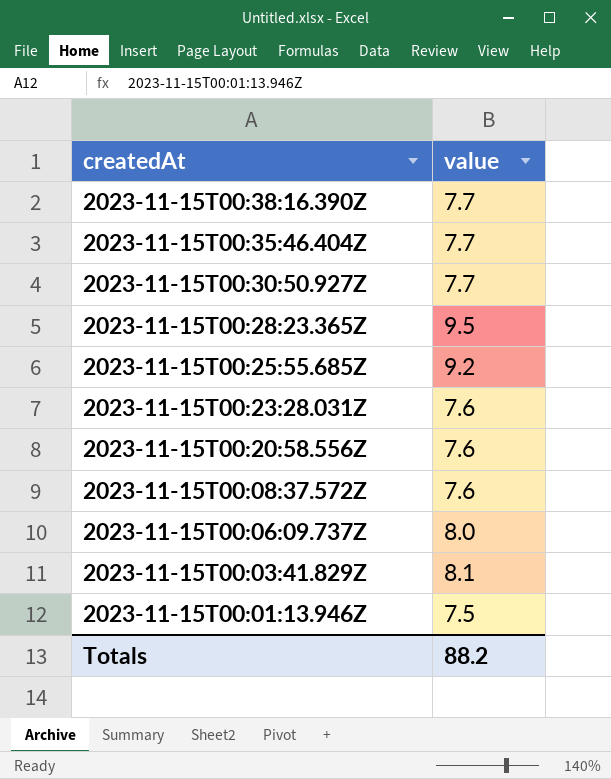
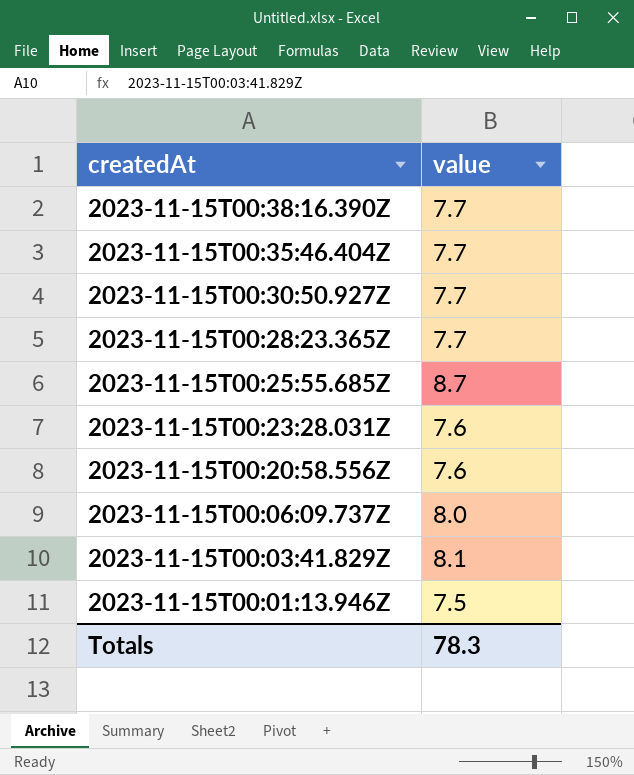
row 2023-11-15T00:08:37.572Z: 7.6 -> none
2023-11-15T00:28:23.365Z | value: 9.5 -> 7.7
2023-11-15T00:25:55.685Z | value: 9.2 -> 8.7
Totals | value: 88.2 -> 78.3

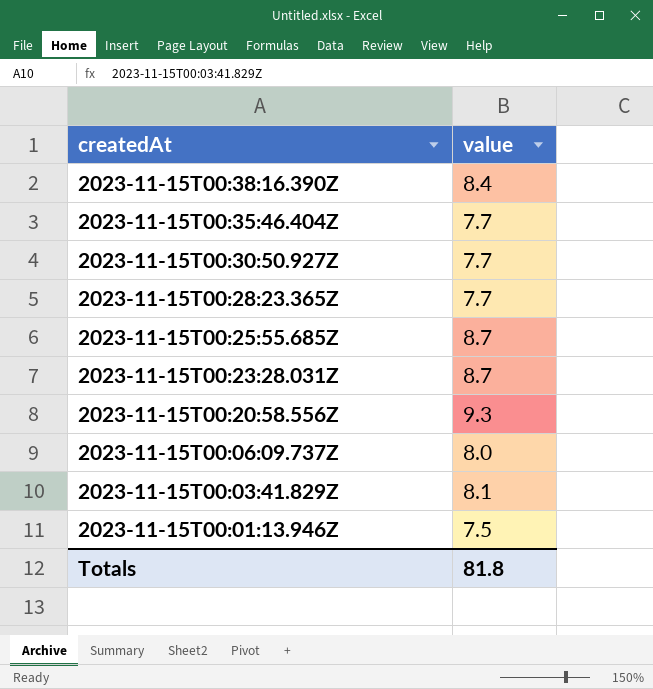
2023-11-15T00:38:16.390Z | value: 7.7 -> 8.4
2023-11-15T00:23:28.031Z | value: 7.6 -> 8.7
2023-11-15T00:20:58.556Z | value: 7.6 -> 9.3
Totals | value: 78.3 -> 81.8

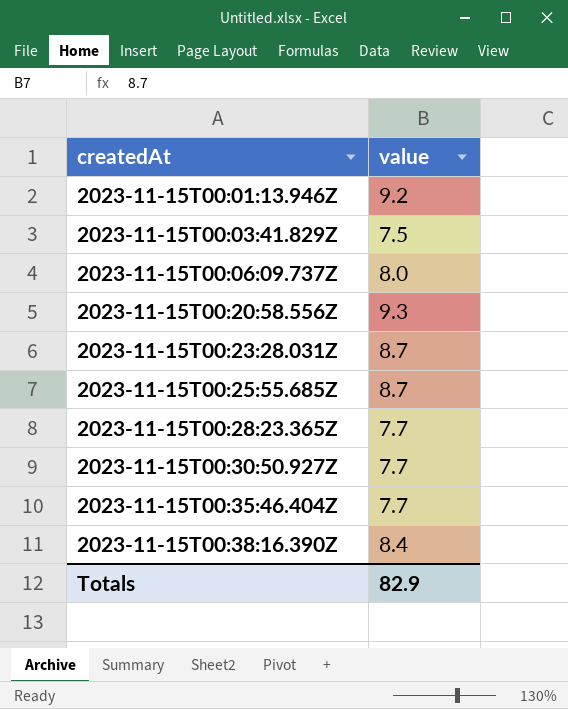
row order: createdAt descending -> createdAt ascending
2023-11-15T00:01:13.946Z | value: 7.5 -> 9.2
2023-11-15T00:03:41.829Z | value: 8.1 -> 7.5
Totals | value: 81.8 -> 82.9

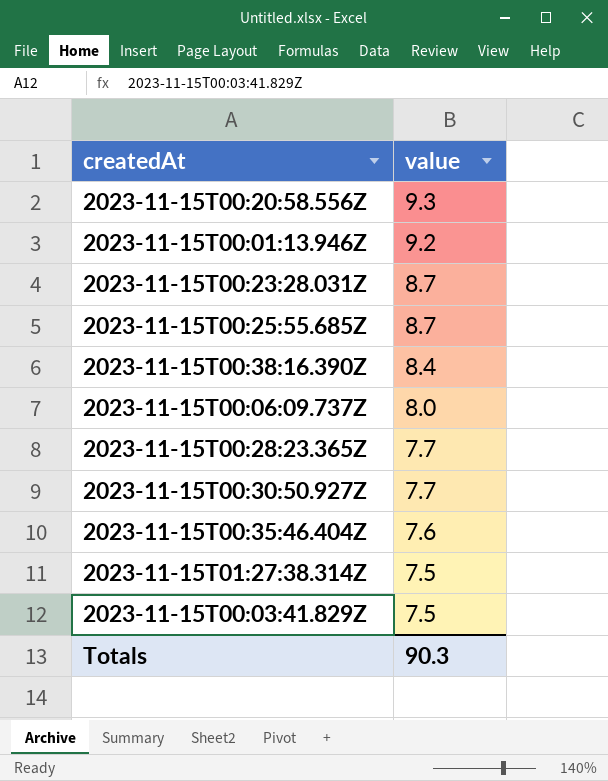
row order: createdAt ascending -> value descending
2023-11-15T00:35:46.404Z | value: 7.7 -> 7.6
row 2023-11-15T01:27:38.314Z: none -> 7.5
Totals | value: 82.9 -> 90.3

